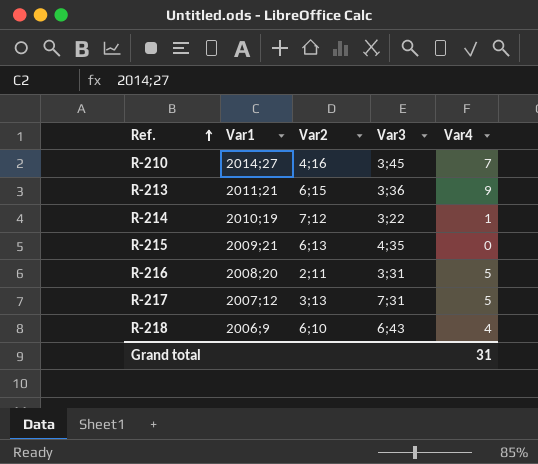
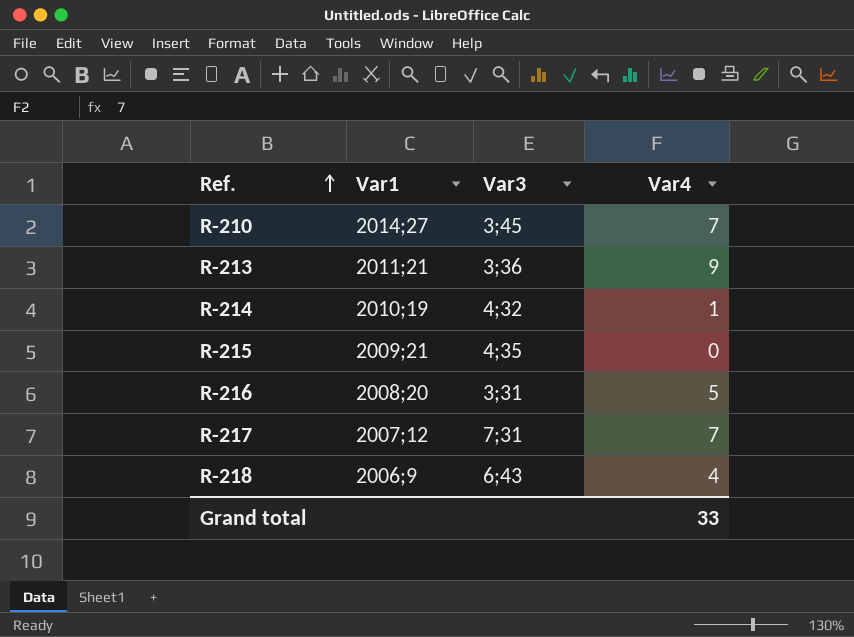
column Var2 | position: 3 -> none
R-214 | Var3: 3;22 -> 4;32
R-217 | Var4: 5 -> 7
Grand total | Var4: 31 -> 33

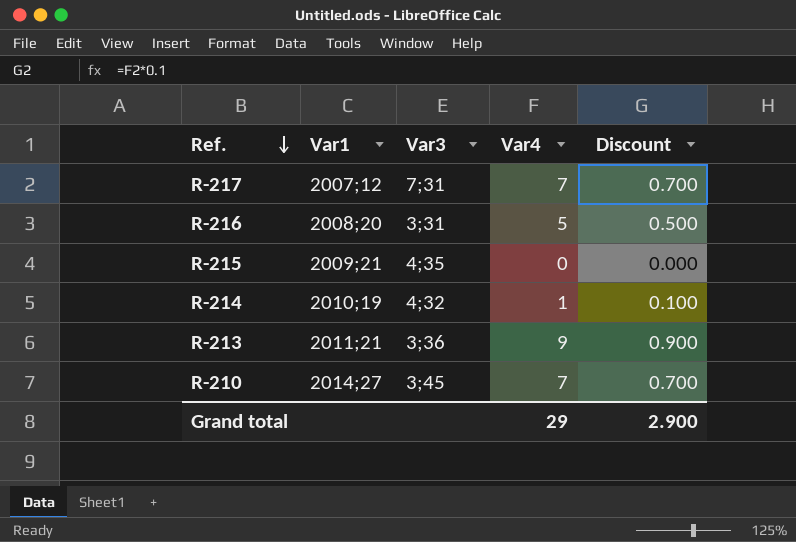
row order: Ref. ascending -> Ref. descending
column Discount | formula: none -> [Var4] * 0.1
row R-218: 2006;9 | 6;43 | 4 -> none
Grand total | Var4: 33 -> 29

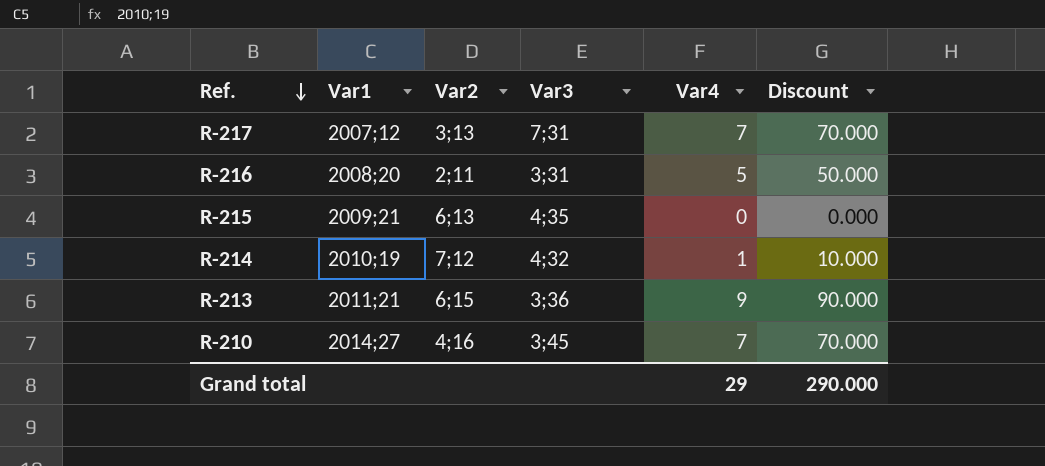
column Var2 | position: none -> 3
column Discount | formula: [Var4] * 0.1 -> [Var4] * 10
Grand total | Discount: 2.900 -> 290.000

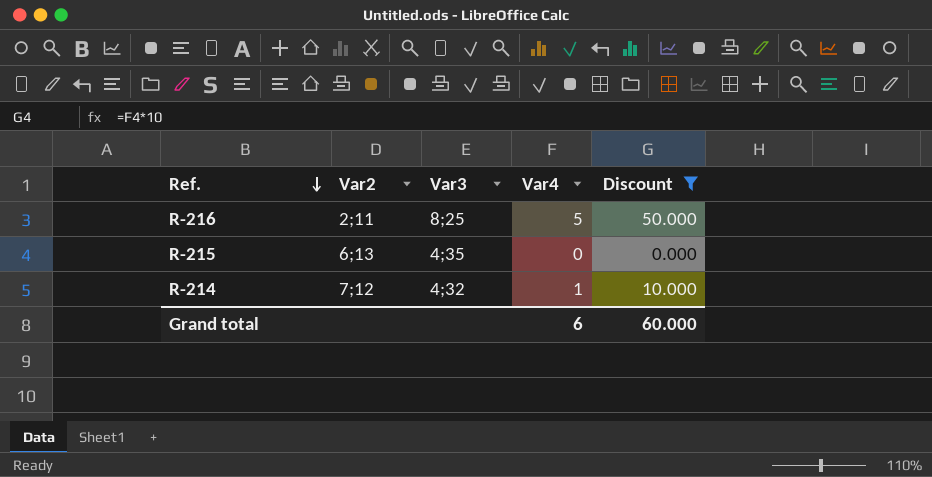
filter: none -> Discount <= 50.000
column Var1 | position: 2 -> none
R-216 | Var3: 3;31 -> 8;25
Grand total | Var4: 29 -> 6
Grand total | Discount: 290.000 -> 60.000

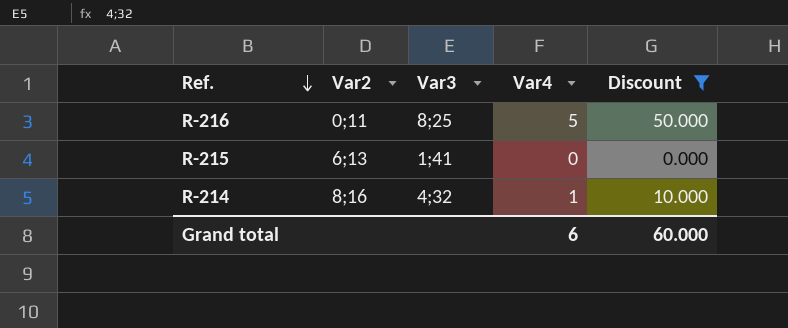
R-216 | Var2: 2;11 -> 0;11
R-215 | Var3: 4;35 -> 1;41
R-214 | Var2: 7;12 -> 8;16

